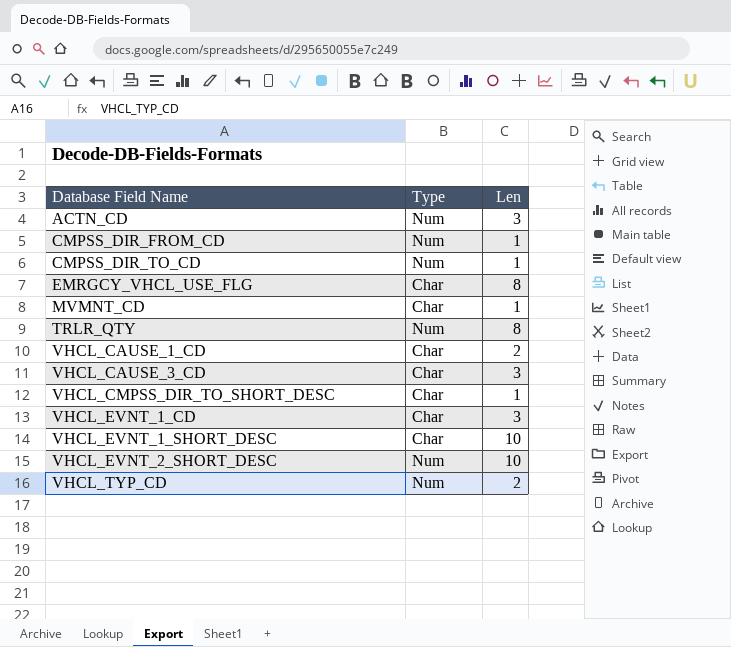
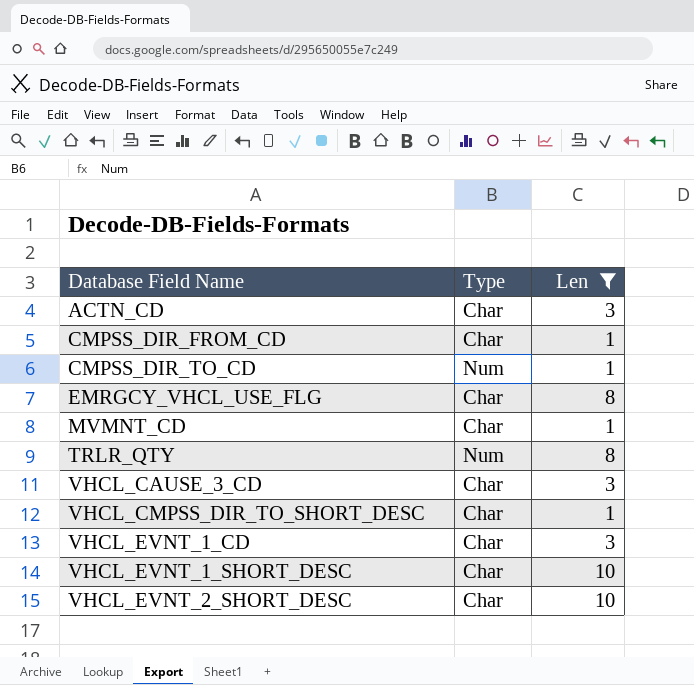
filter: none -> Len != 2
ACTN_CD | Type: Num -> Char
CMPSS_DIR_FROM_CD | Type: Num -> Char
VHCL_EVNT_2_SHORT_DESC | Type: Num -> Char

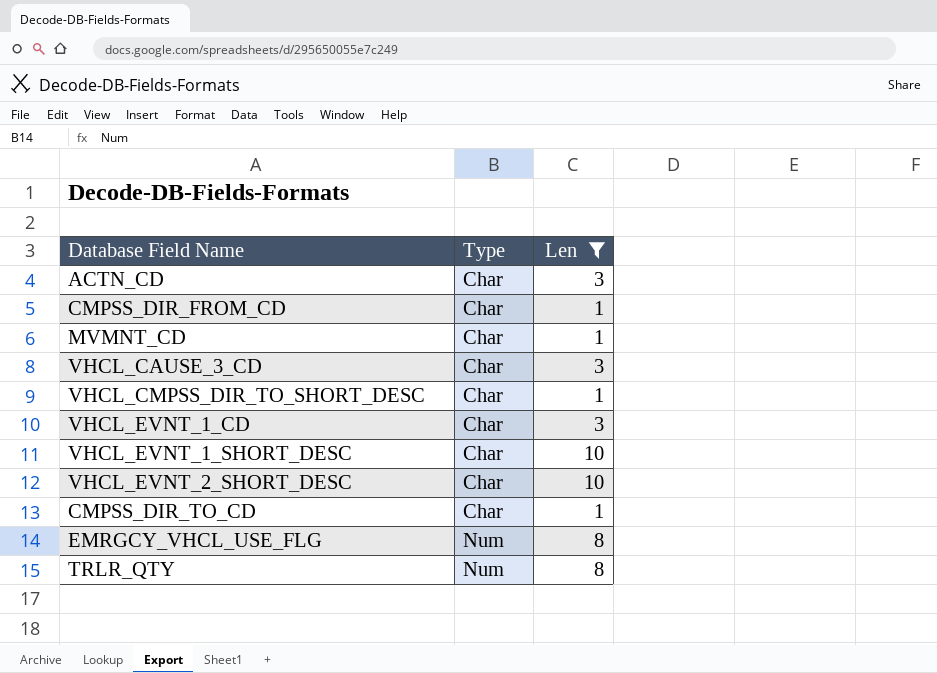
row order: Database Field Name ascending -> Type ascending
CMPSS_DIR_TO_CD | Type: Num -> Char
EMRGCY_VHCL_USE_FLG | Type: Char -> Num

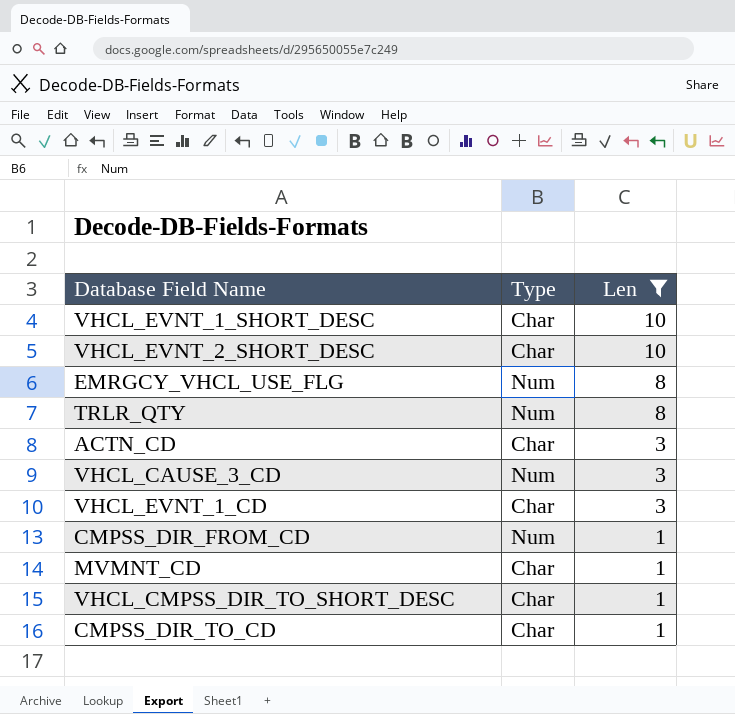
row order: Type ascending -> Len descending
VHCL_CAUSE_3_CD | Type: Char -> Num
CMPSS_DIR_FROM_CD | Type: Char -> Num

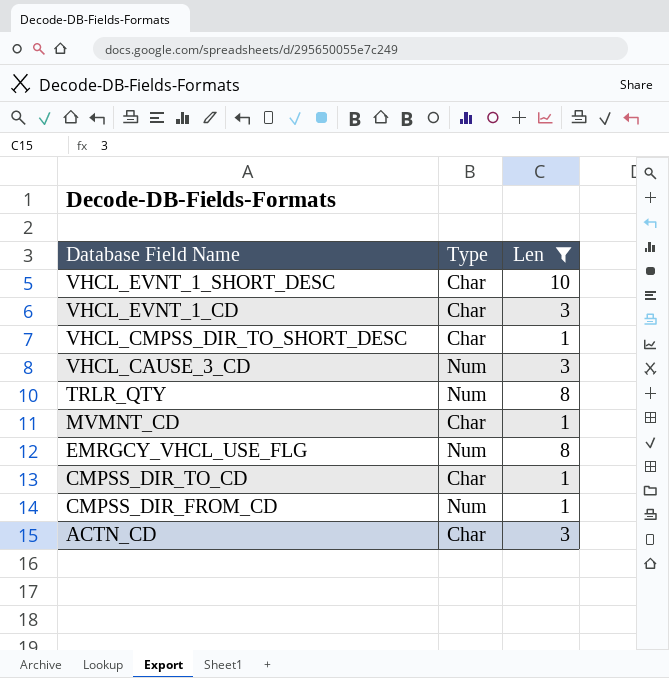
row order: Len descending -> Database Field Name descending
row VHCL_EVNT_2_SHORT_DESC: Char | 10 -> none

